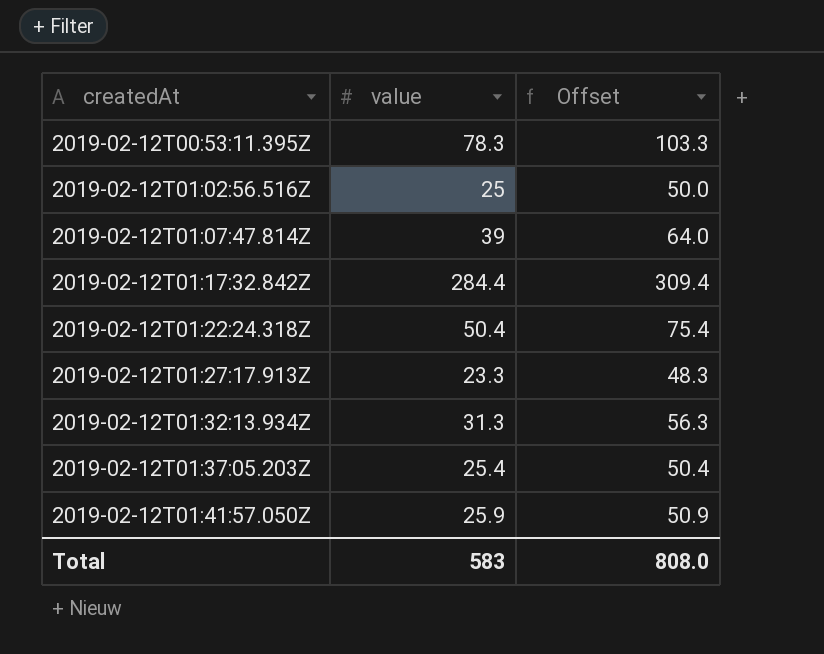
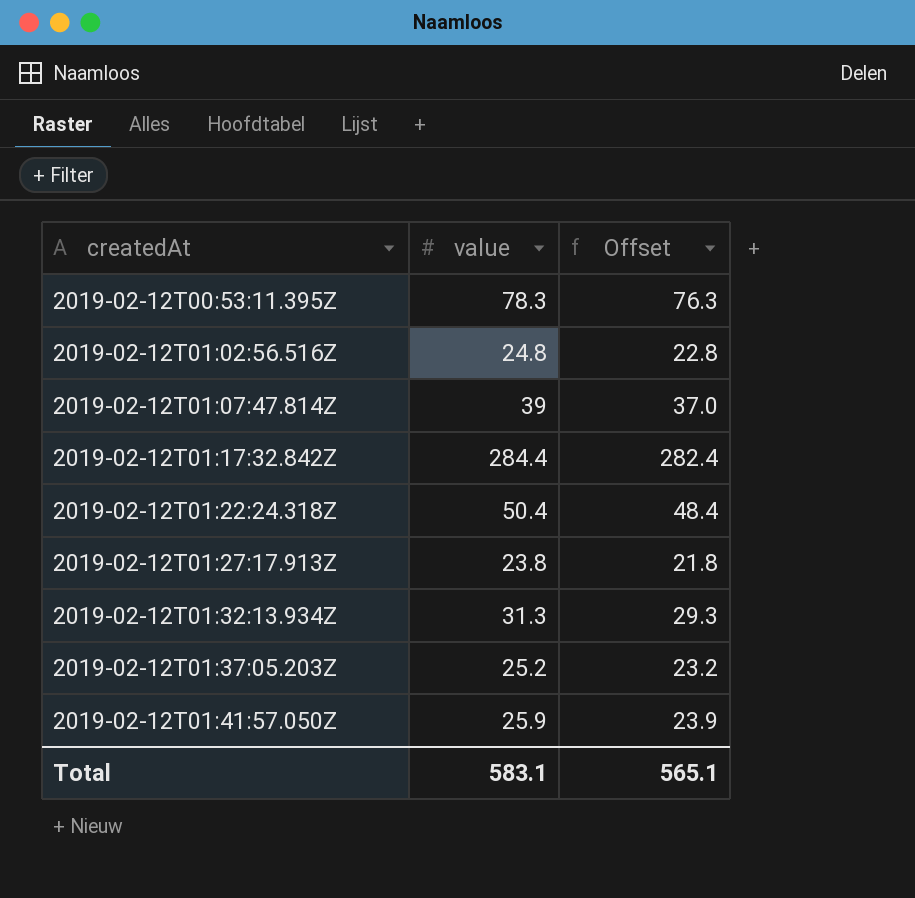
column Offset | formula: [value] + 25 -> [value] - 2
2019-02-12T01:02:56.516Z | value: 25 -> 24.8
2019-02-12T01:27:17.913Z | value: 23.3 -> 23.8
2019-02-12T01:37:05.203Z | value: 25.4 -> 25.2
Total | value: 583 -> 583.1
Total | Offset: 808.0 -> 565.1

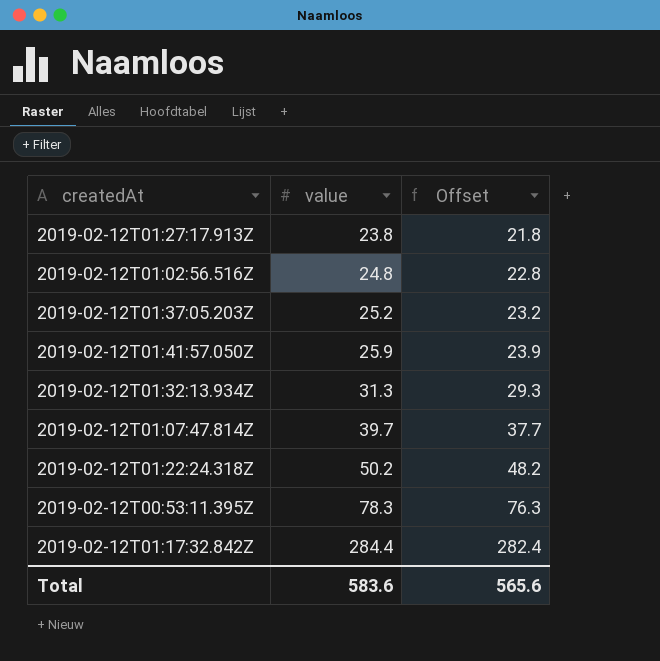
row order: createdAt ascending -> value ascending
2019-02-12T01:07:47.814Z | value: 39 -> 39.7
2019-02-12T01:07:47.814Z | Offset: 37.0 -> 37.7
2019-02-12T01:22:24.318Z | value: 50.4 -> 50.2
2019-02-12T01:22:24.318Z | Offset: 48.4 -> 48.2
Total | value: 583.1 -> 583.6
Total | Offset: 565.1 -> 565.6

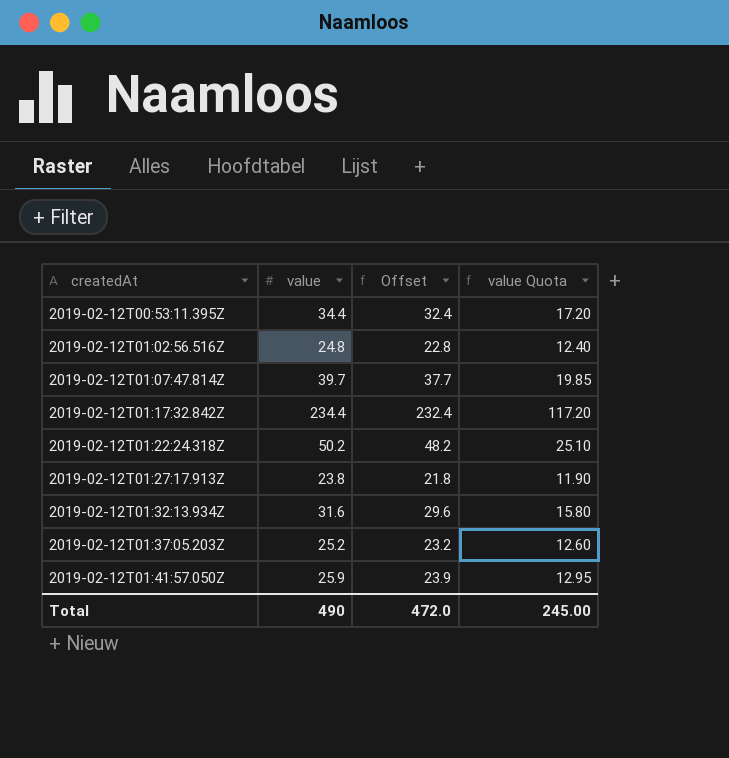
row order: value ascending -> createdAt ascending
column value Quota | formula: none -> [value] * 0.5
2019-02-12T00:53:11.395Z | value: 78.3 -> 34.4
2019-02-12T00:53:11.395Z | Offset: 76.3 -> 32.4
2019-02-12T01:17:32.842Z | value: 284.4 -> 234.4
2019-02-12T01:17:32.842Z | Offset: 282.4 -> 232.4
2019-02-12T01:32:13.934Z | value: 31.3 -> 31.6
2019-02-12T01:32:13.934Z | Offset: 29.3 -> 29.6
Total | value: 583.6 -> 490
Total | Offset: 565.6 -> 472.0

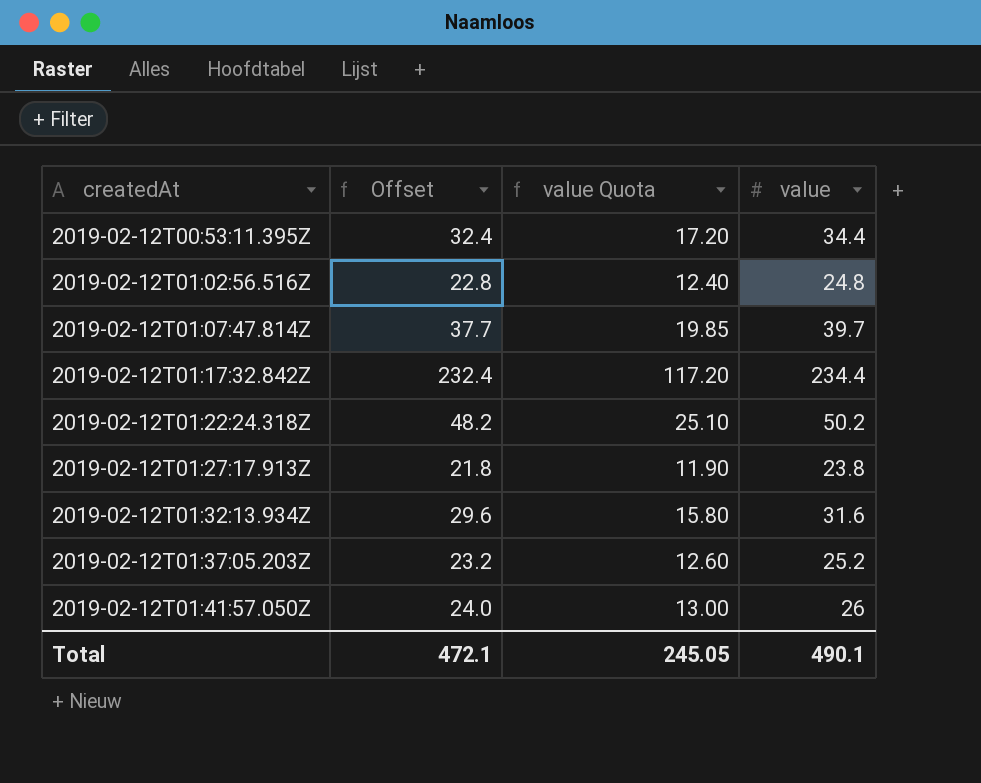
column value | position: 2 -> 4
2019-02-12T01:41:57.050Z | Offset: 23.9 -> 24.0
2019-02-12T01:41:57.050Z | value Quota: 12.95 -> 13.00
2019-02-12T01:41:57.050Z | value: 25.9 -> 26
Total | Offset: 472.0 -> 472.1
Total | value Quota: 245.00 -> 245.05
Total | value: 490 -> 490.1

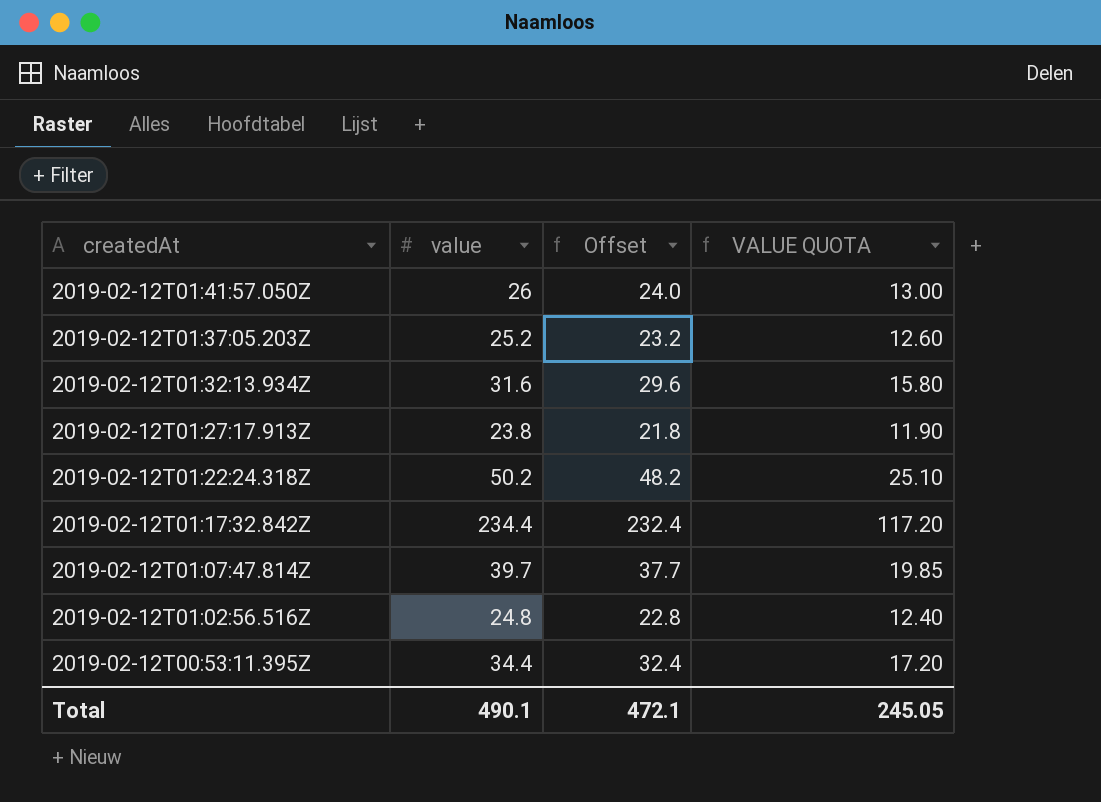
row order: createdAt ascending -> createdAt descending
column value | position: 4 -> 2
column name: value Quota -> VALUE QUOTA

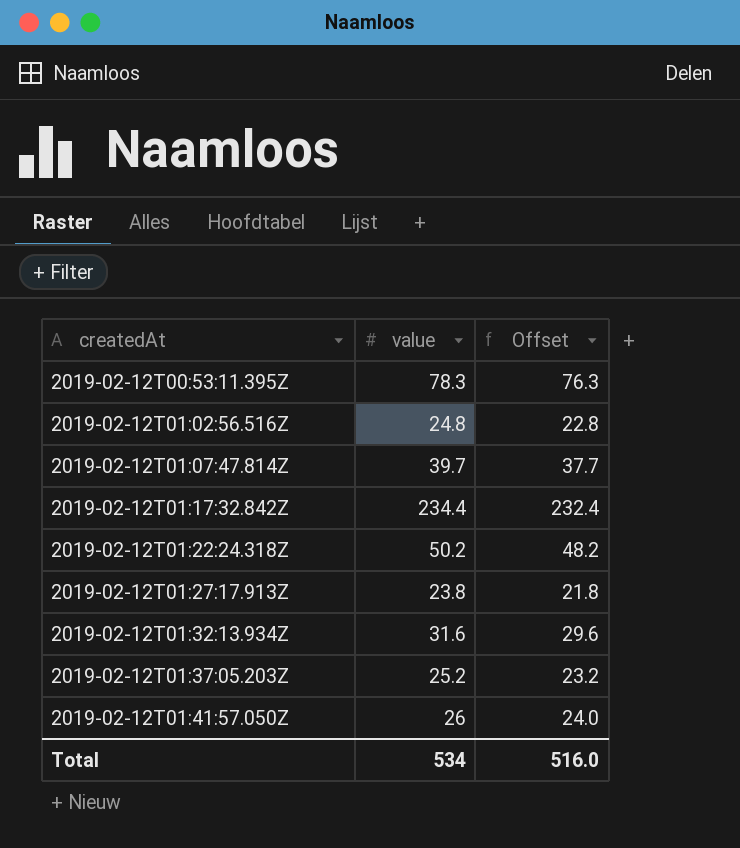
row order: createdAt descending -> createdAt ascending
column VALUE QUOTA | formula: [value] * 0.5 -> none
2019-02-12T00:53:11.395Z | value: 34.4 -> 78.3
2019-02-12T00:53:11.395Z | Offset: 32.4 -> 76.3
Total | value: 490.1 -> 534
Total | Offset: 472.1 -> 516.0

